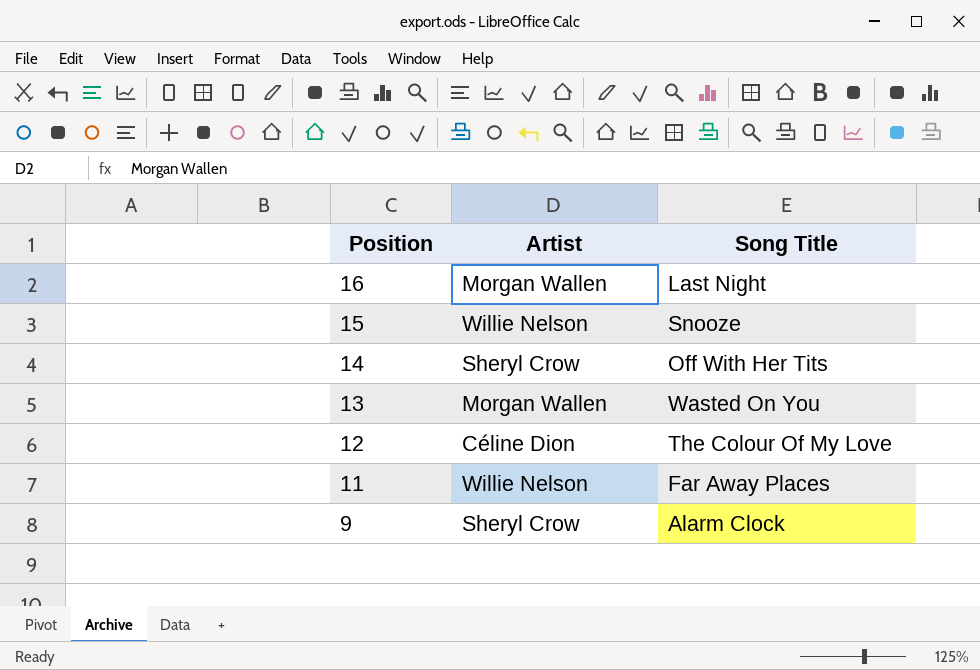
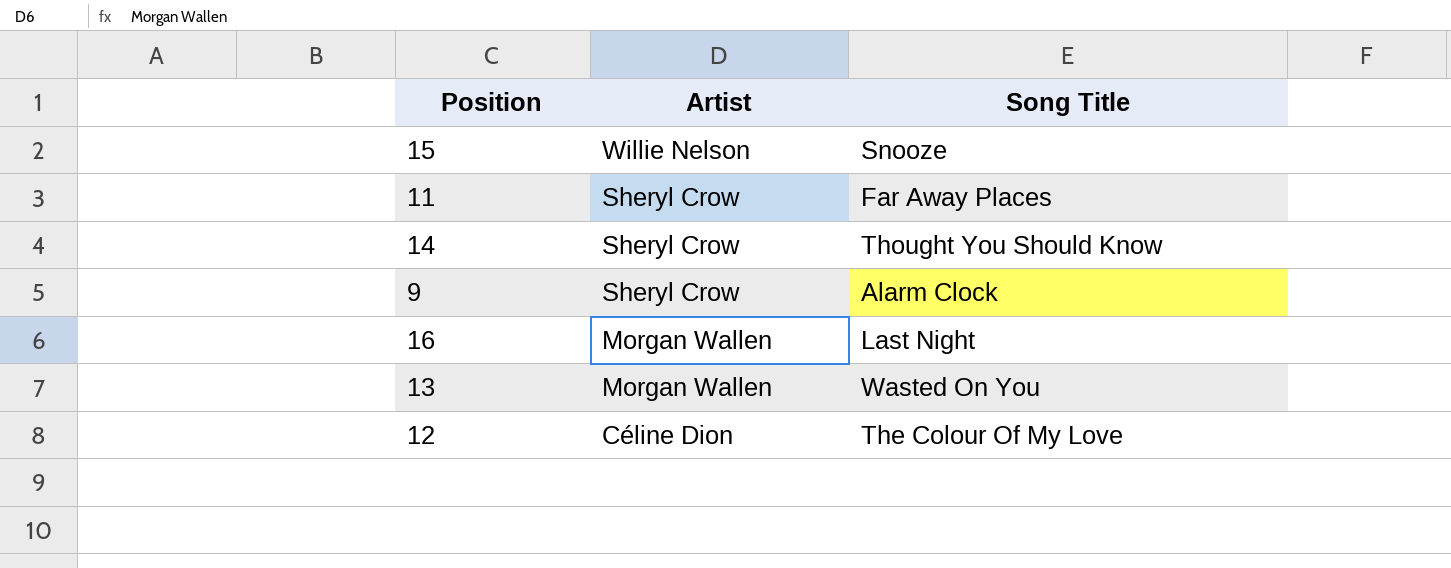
row order: Position descending -> Artist descending
11 | Artist: Willie Nelson -> Sheryl Crow
14 | Song Title: Off With Her Tits -> Thought You Should Know

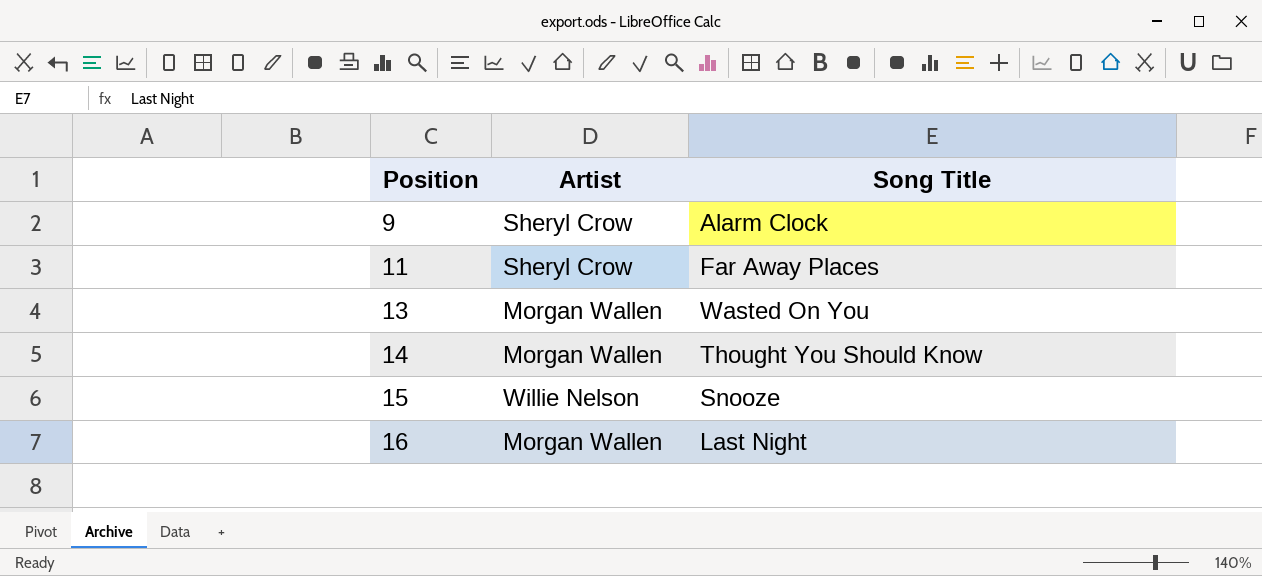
row order: Artist descending -> Position ascending
row 12: Céline Dion | The Colour Of My Love -> none
14 | Artist: Sheryl Crow -> Morgan Wallen

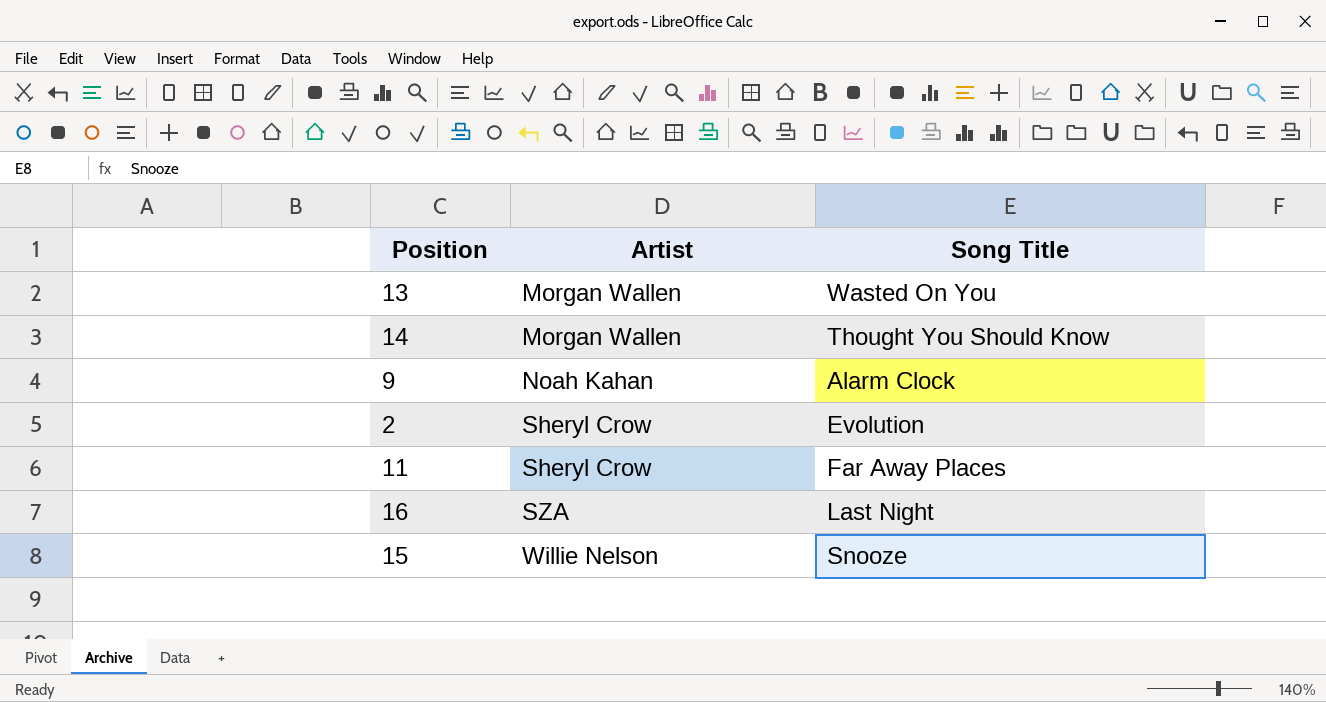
row order: Position ascending -> Artist ascending
9 | Artist: Sheryl Crow -> Noah Kahan
row 2: none -> Sheryl Crow | Evolution
16 | Artist: Morgan Wallen -> SZA

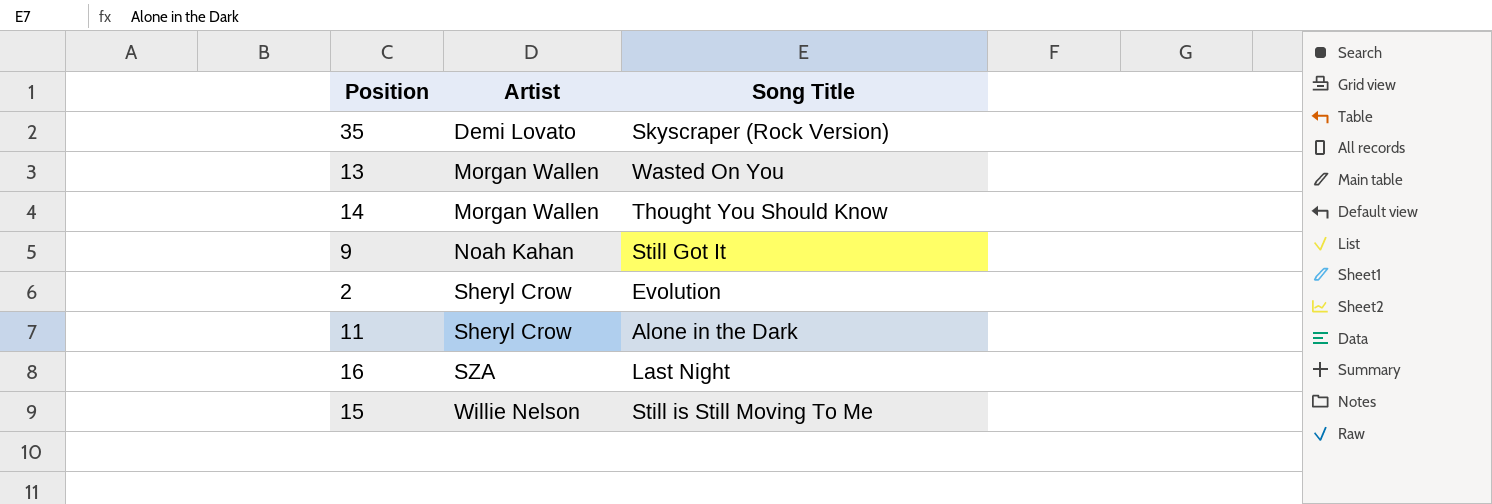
row 35: none -> Demi Lovato | Skyscraper (Rock Version)
9 | Song Title: Alarm Clock -> Still Got It
11 | Song Title: Far Away Places -> Alone in the Dark
15 | Song Title: Snooze -> Still is Still Moving To Me

